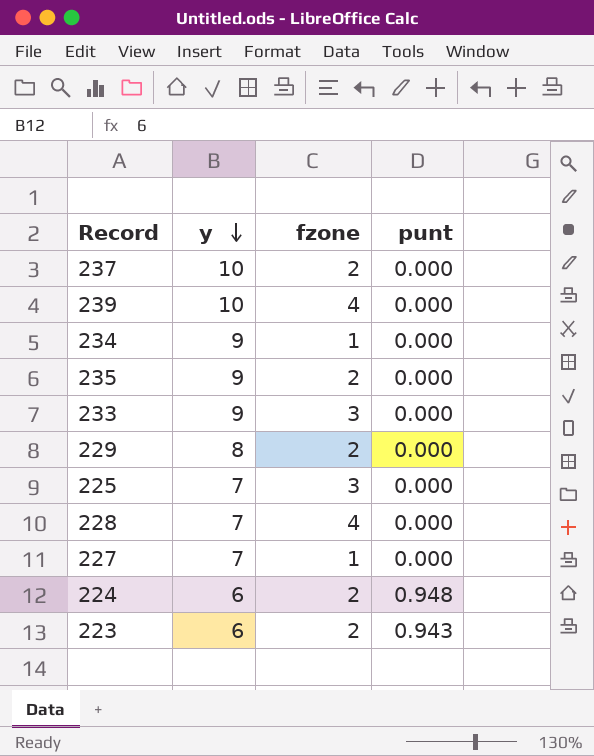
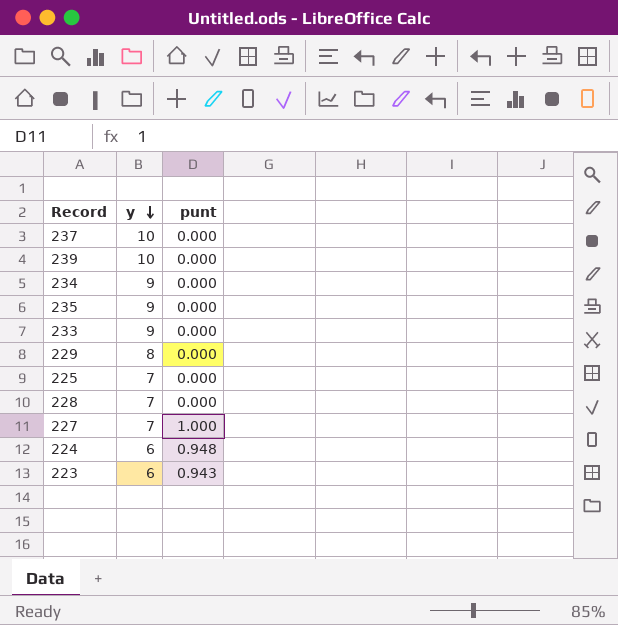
column fzone | position: 3 -> none
227 | punt: 0.000 -> 1.000

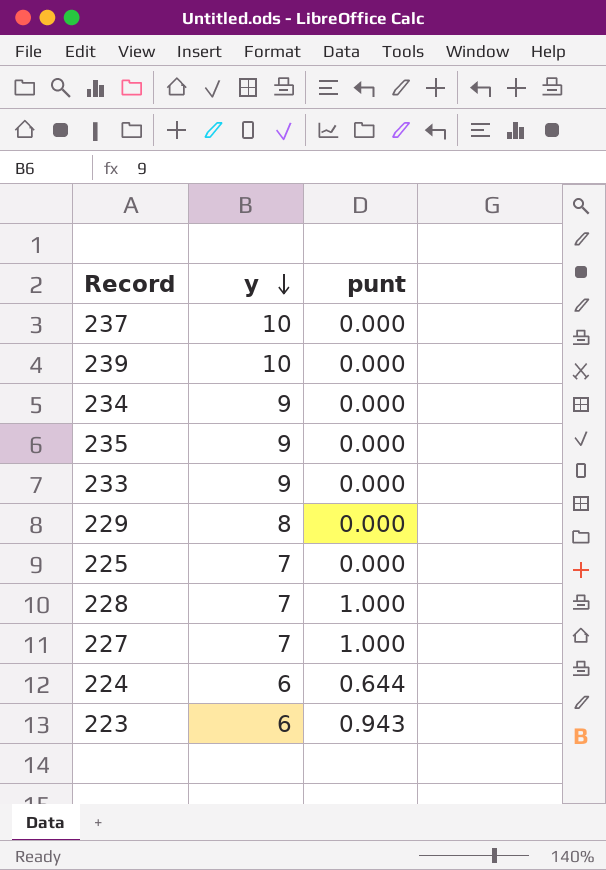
228 | punt: 0.000 -> 1.000
224 | punt: 0.948 -> 0.644

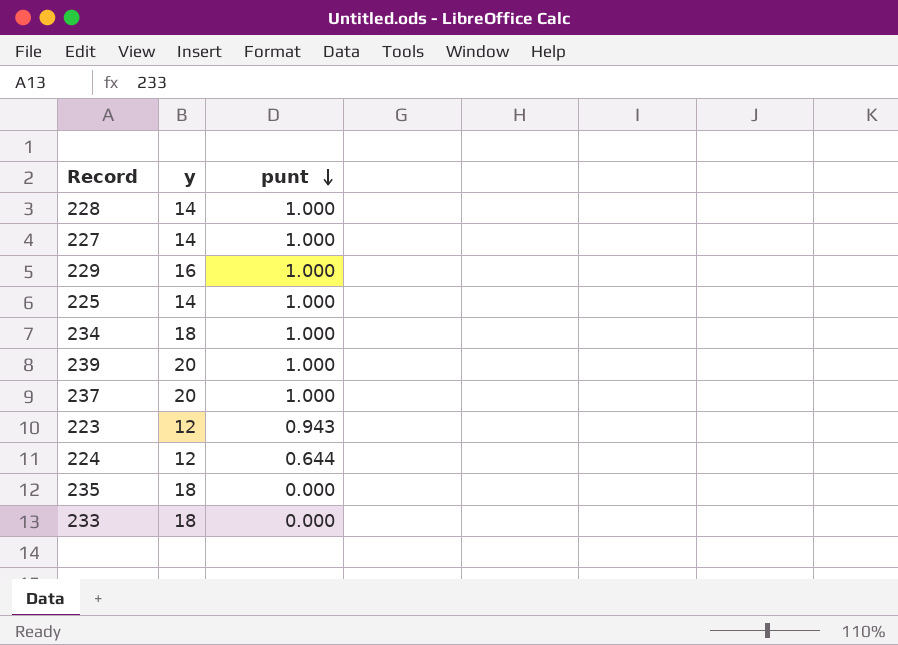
row order: y descending -> punt descending
228 | y: 7 -> 14
227 | y: 7 -> 14
229 | y: 8 -> 16
229 | punt: 0.000 -> 1.000
225 | y: 7 -> 14
225 | punt: 0.000 -> 1.000
234 | y: 9 -> 18
234 | punt: 0.000 -> 1.000
239 | y: 10 -> 20
239 | punt: 0.000 -> 1.000
237 | y: 10 -> 20
237 | punt: 0.000 -> 1.000
223 | y: 6 -> 12
224 | y: 6 -> 12
235 | y: 9 -> 18
233 | y: 9 -> 18

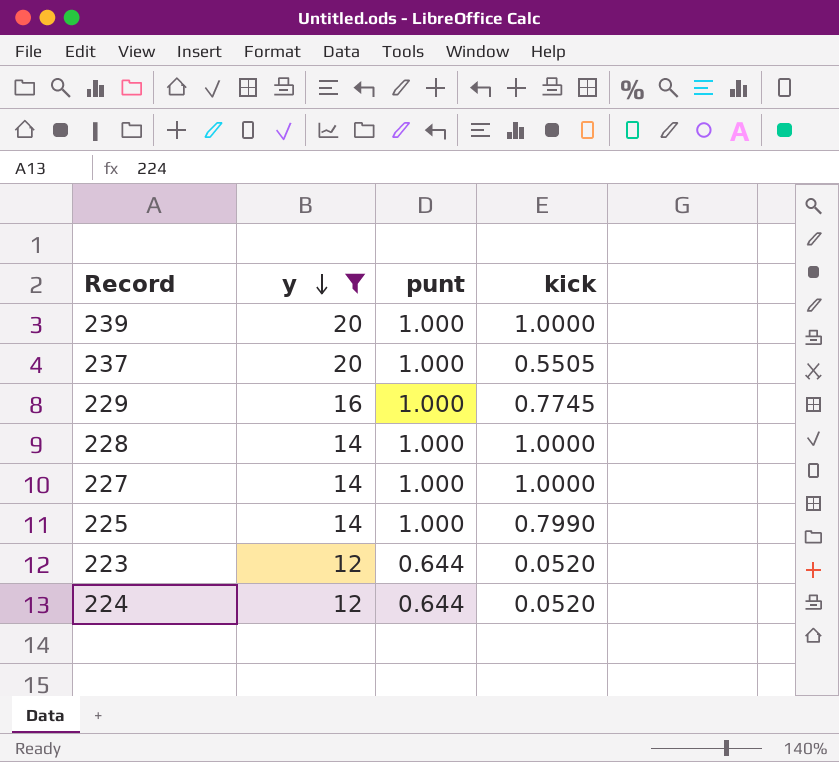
filter: none -> y != 18
row order: punt descending -> y descending
column kick | position: none -> 4
223 | punt: 0.943 -> 0.644

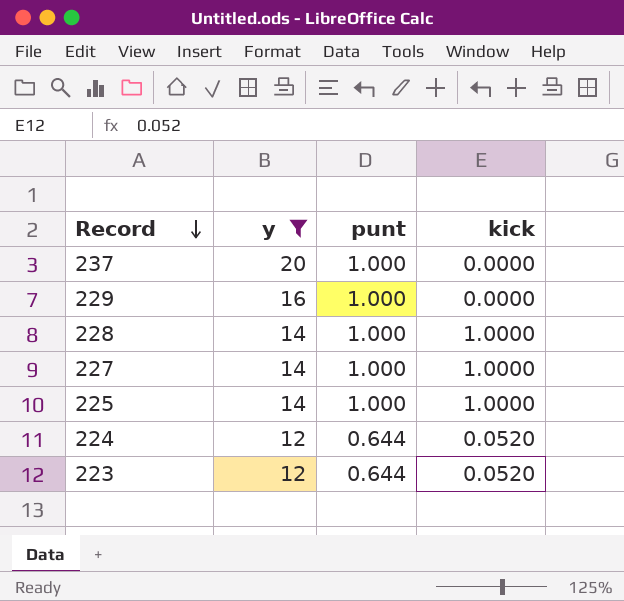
row order: y descending -> Record descending
row 239: 20 | 1.000 | 1.0000 -> none
237 | kick: 0.5505 -> 0.0000
229 | kick: 0.7745 -> 0.0000
225 | kick: 0.7990 -> 1.0000

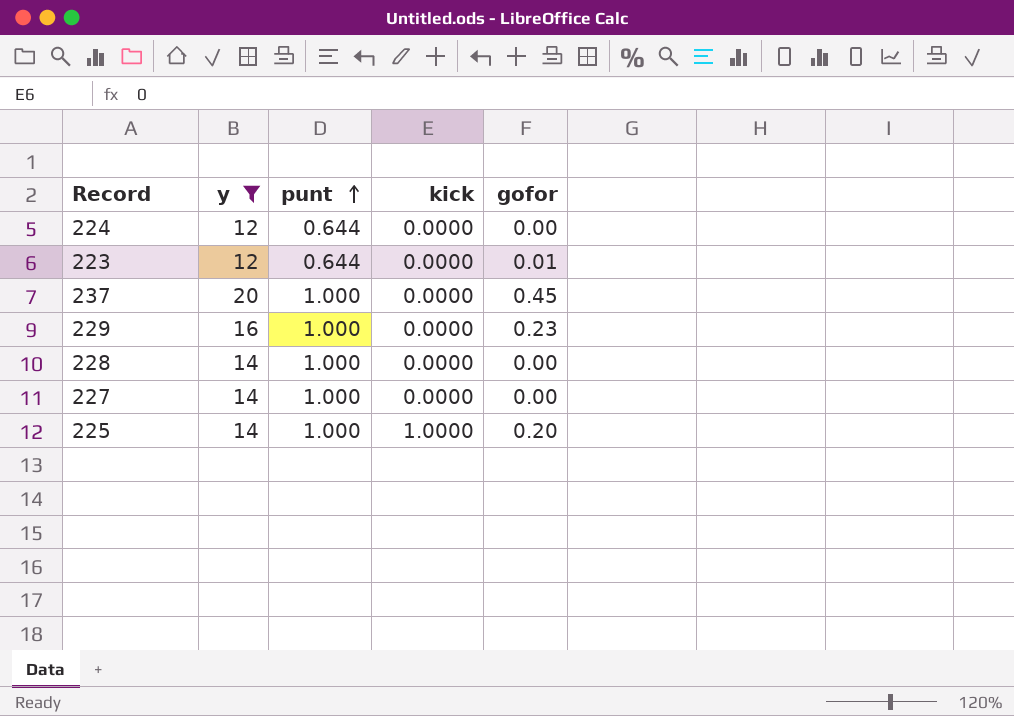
row order: Record descending -> punt ascending
column gofor | position: none -> 5
224 | kick: 0.0520 -> 0.0000
223 | kick: 0.0520 -> 0.0000
228 | kick: 1.0000 -> 0.0000
227 | kick: 1.0000 -> 0.0000

